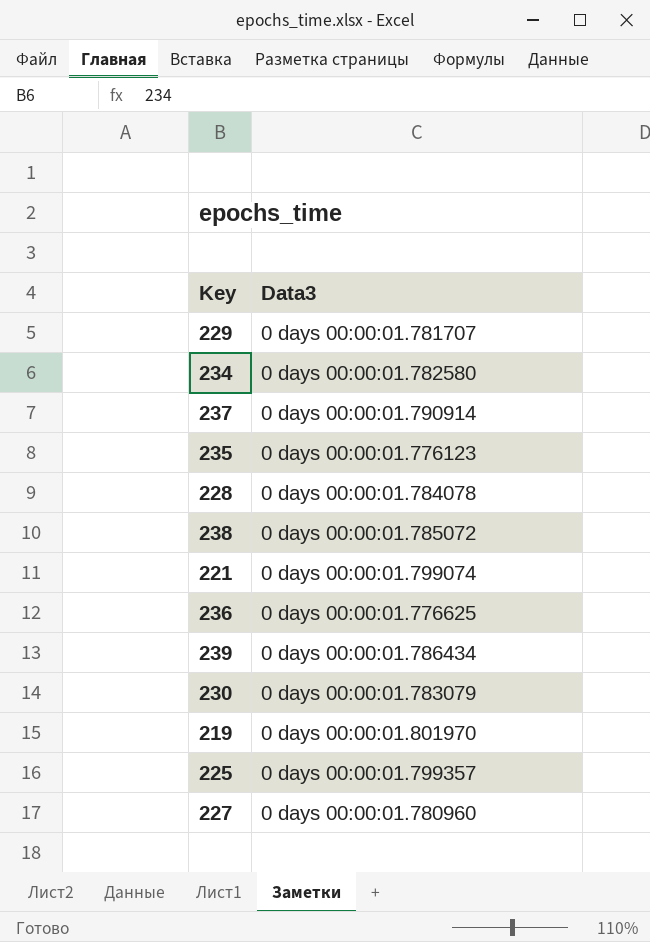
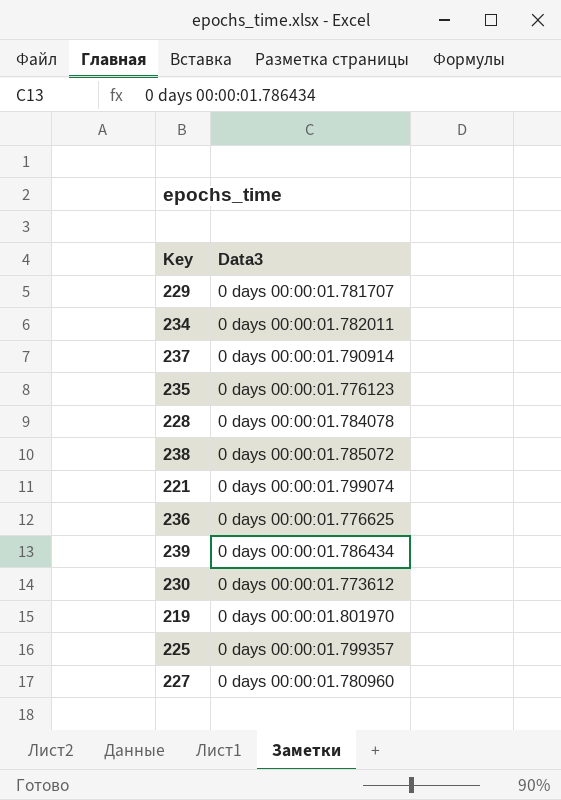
234 | Data3: 0 days 00:00:01.782580 -> 0 days 00:00:01.782011
230 | Data3: 0 days 00:00:01.783079 -> 0 days 00:00:01.773612

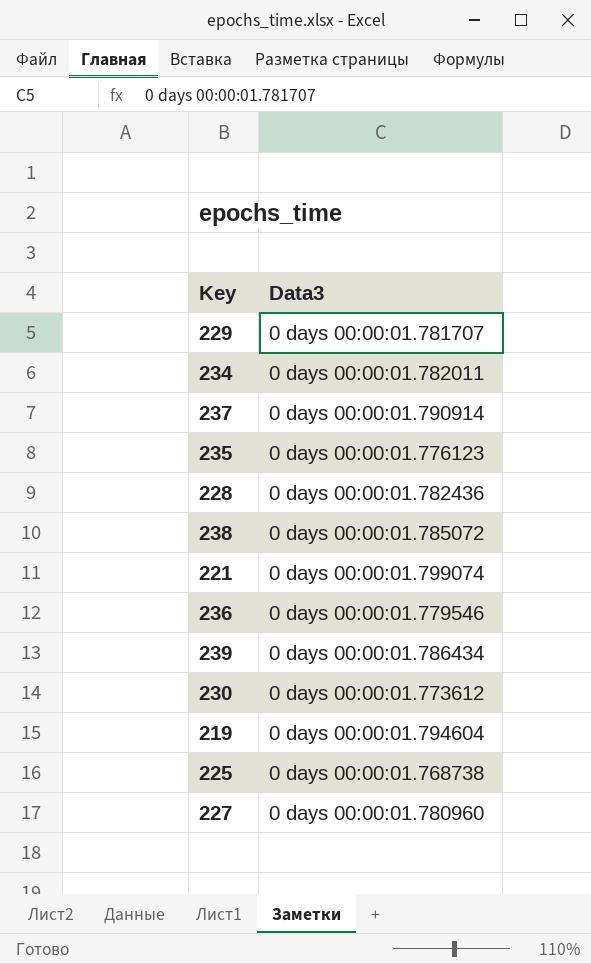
228 | Data3: 0 days 00:00:01.784078 -> 0 days 00:00:01.782436
236 | Data3: 0 days 00:00:01.776625 -> 0 days 00:00:01.779546
219 | Data3: 0 days 00:00:01.801970 -> 0 days 00:00:01.794604
225 | Data3: 0 days 00:00:01.799357 -> 0 days 00:00:01.768738

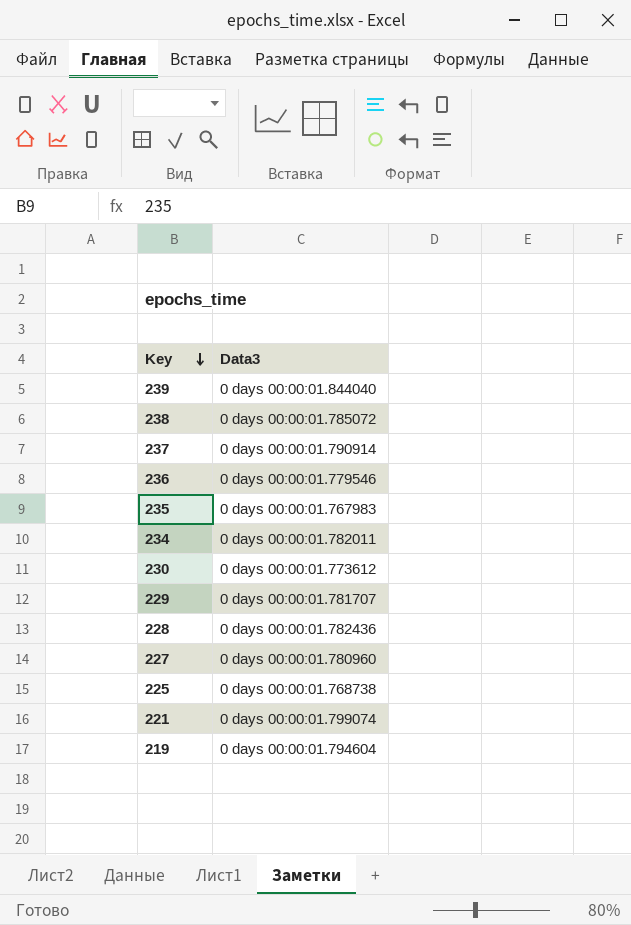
row order: none -> Key descending
239 | Data3: 0 days 00:00:01.786434 -> 0 days 00:00:01.844040
235 | Data3: 0 days 00:00:01.776123 -> 0 days 00:00:01.767983

